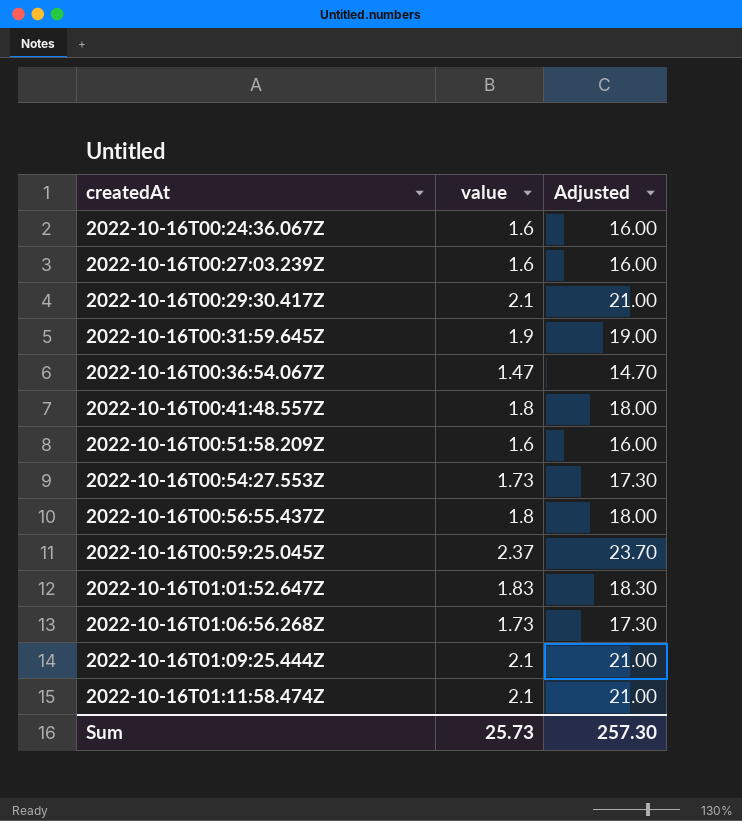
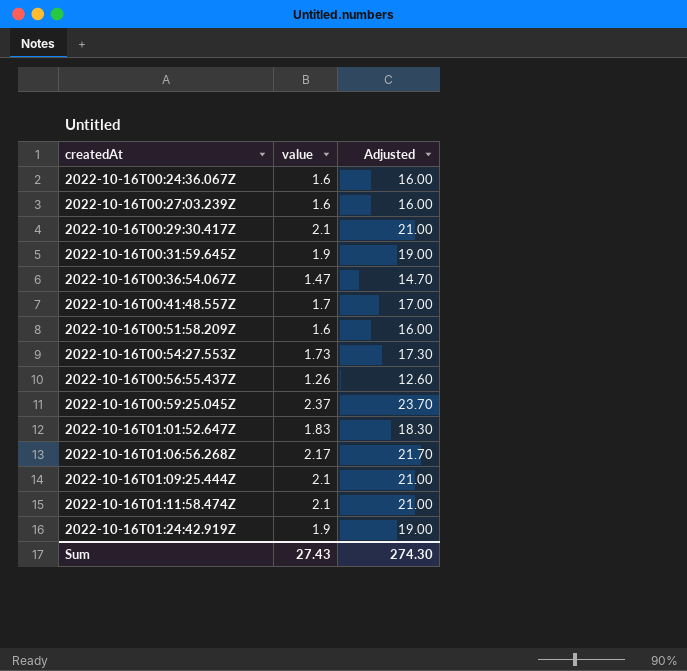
2022-10-16T00:41:48.557Z | value: 1.8 -> 1.7
2022-10-16T00:41:48.557Z | Adjusted: 18.00 -> 17.00
2022-10-16T00:56:55.437Z | value: 1.8 -> 1.26
2022-10-16T00:56:55.437Z | Adjusted: 18.00 -> 12.60
2022-10-16T01:06:56.268Z | value: 1.73 -> 2.17
2022-10-16T01:06:56.268Z | Adjusted: 17.30 -> 21.70
row 2022-10-16T01:24:42.919Z: none -> 1.9 | 19.00
Sum | value: 25.73 -> 27.43
Sum | Adjusted: 257.30 -> 274.30

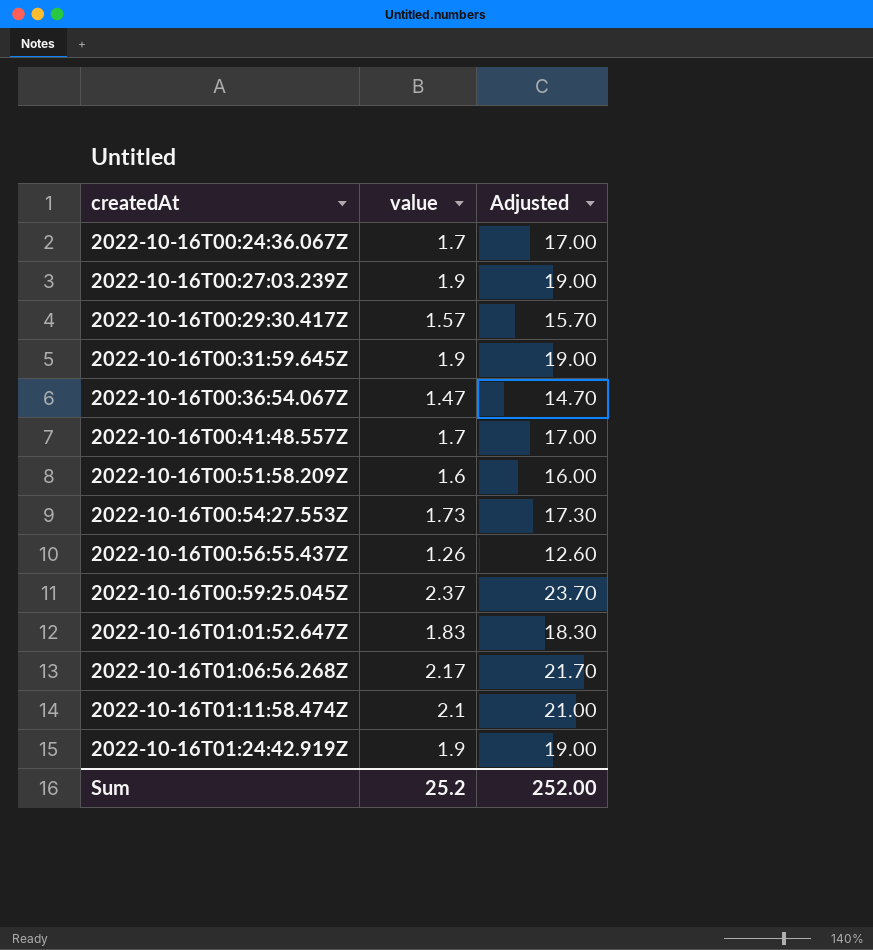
row 2022-10-16T01:09:25.444Z: 2.1 | 21.00 -> none
2022-10-16T00:24:36.067Z | value: 1.6 -> 1.7
2022-10-16T00:24:36.067Z | Adjusted: 16.00 -> 17.00
2022-10-16T00:27:03.239Z | value: 1.6 -> 1.9
2022-10-16T00:27:03.239Z | Adjusted: 16.00 -> 19.00
2022-10-16T00:29:30.417Z | value: 2.1 -> 1.57
2022-10-16T00:29:30.417Z | Adjusted: 21.00 -> 15.70
Sum | value: 27.43 -> 25.2
Sum | Adjusted: 274.30 -> 252.00

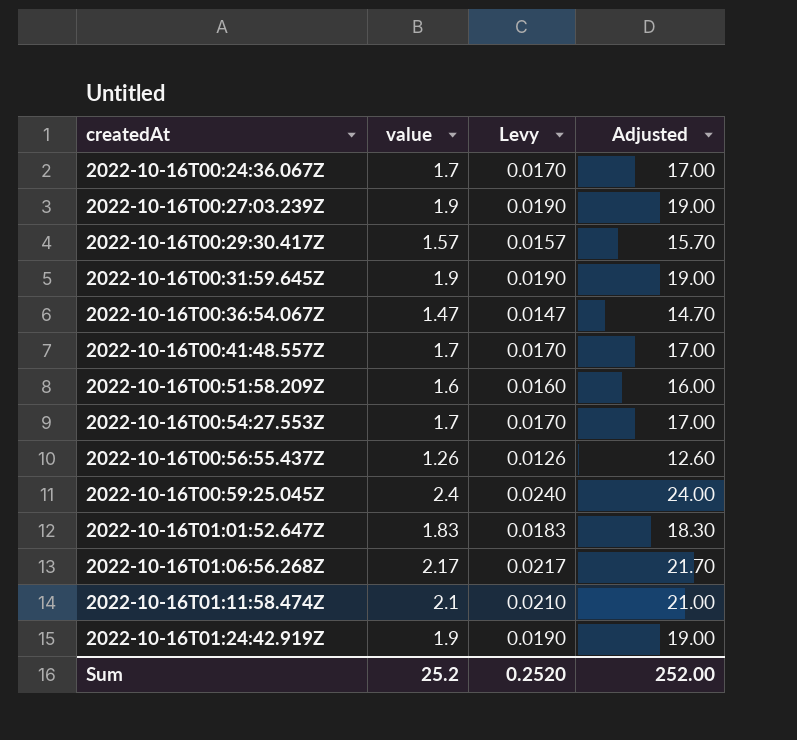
column Levy | formula: none -> [value] * 0.01
2022-10-16T00:54:27.553Z | value: 1.73 -> 1.7
2022-10-16T00:54:27.553Z | Adjusted: 17.30 -> 17.00
2022-10-16T00:59:25.045Z | value: 2.37 -> 2.4
2022-10-16T00:59:25.045Z | Adjusted: 23.70 -> 24.00

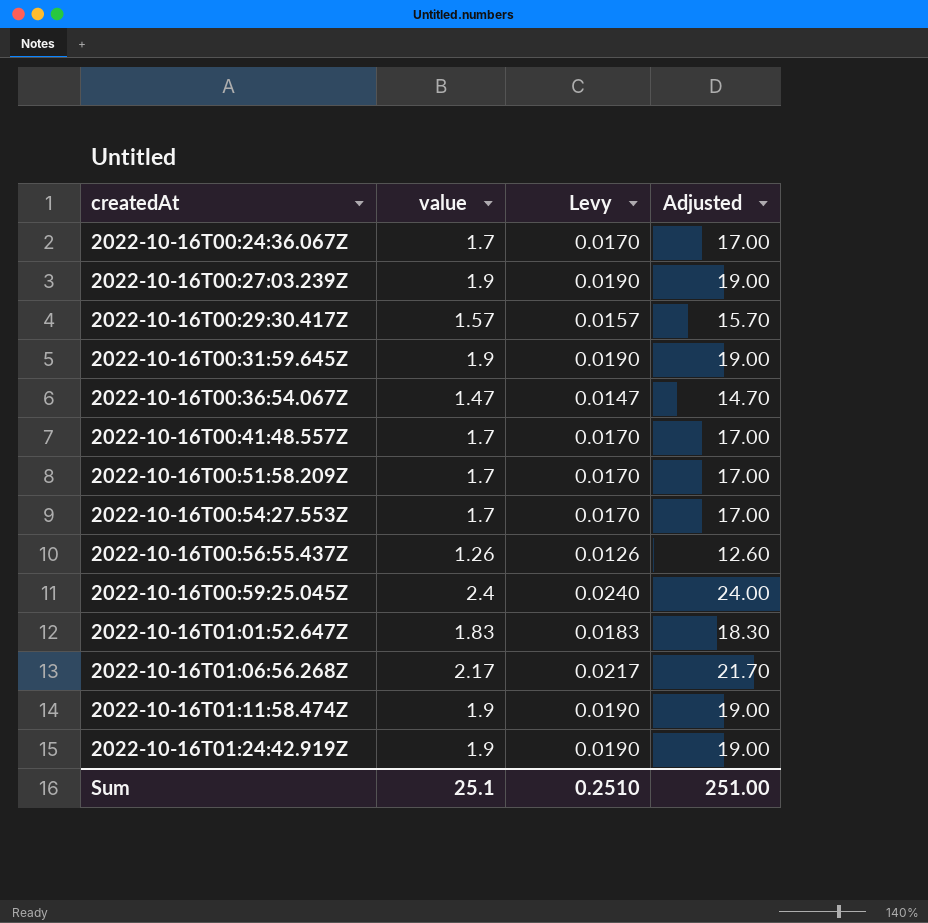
2022-10-16T00:51:58.209Z | value: 1.6 -> 1.7
2022-10-16T00:51:58.209Z | Levy: 0.0160 -> 0.0170
2022-10-16T00:51:58.209Z | Adjusted: 16.00 -> 17.00
2022-10-16T01:11:58.474Z | value: 2.1 -> 1.9
2022-10-16T01:11:58.474Z | Levy: 0.0210 -> 0.0190
2022-10-16T01:11:58.474Z | Adjusted: 21.00 -> 19.00
Sum | value: 25.2 -> 25.1
Sum | Levy: 0.2520 -> 0.2510
Sum | Adjusted: 252.00 -> 251.00

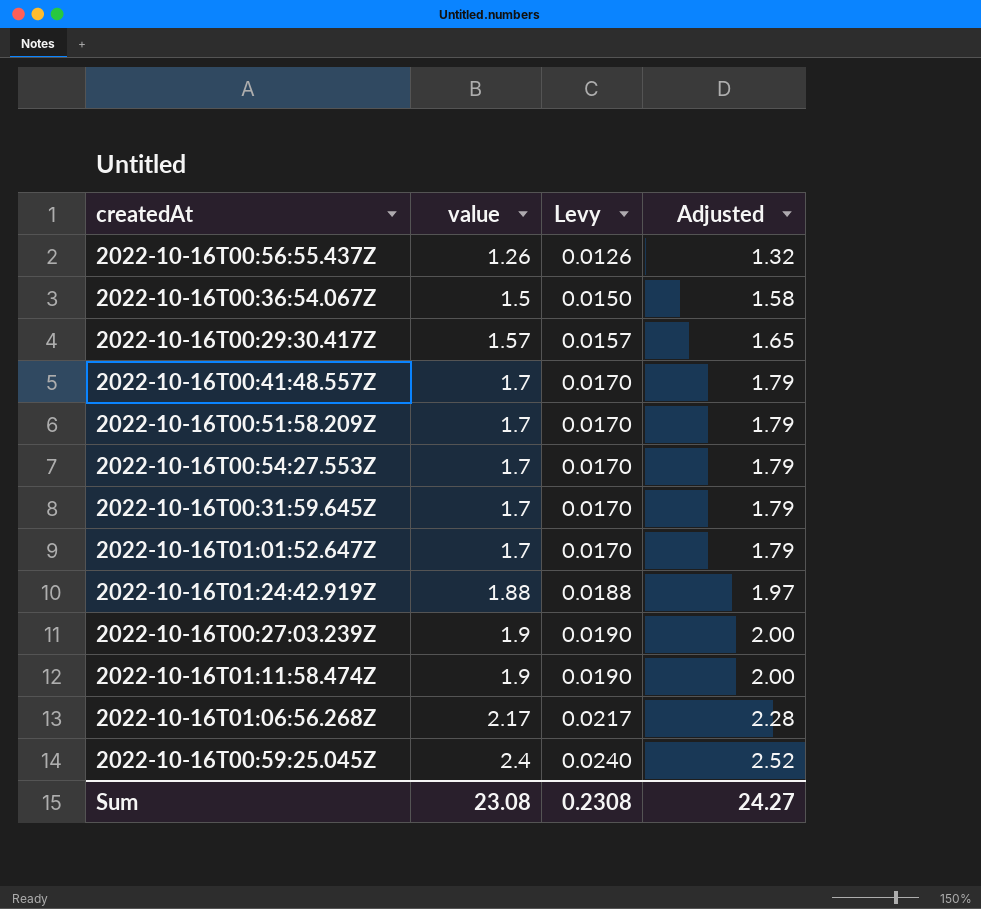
row order: createdAt ascending -> value ascending
column Adjusted | formula: [value] * 10 -> [value] * 1.05
row 2022-10-16T00:24:36.067Z: 1.7 | 0.0170 | 17.00 -> none
2022-10-16T00:36:54.067Z | value: 1.47 -> 1.5
2022-10-16T00:36:54.067Z | Levy: 0.0147 -> 0.0150
2022-10-16T00:31:59.645Z | value: 1.9 -> 1.7
2022-10-16T00:31:59.645Z | Levy: 0.0190 -> 0.0170
2022-10-16T01:01:52.647Z | value: 1.83 -> 1.7
2022-10-16T01:01:52.647Z | Levy: 0.0183 -> 0.0170
2022-10-16T01:24:42.919Z | value: 1.9 -> 1.88
2022-10-16T01:24:42.919Z | Levy: 0.0190 -> 0.0188
Sum | value: 25.1 -> 23.08
Sum | Levy: 0.2510 -> 0.2308
Sum | Adjusted: 251.00 -> 24.27

